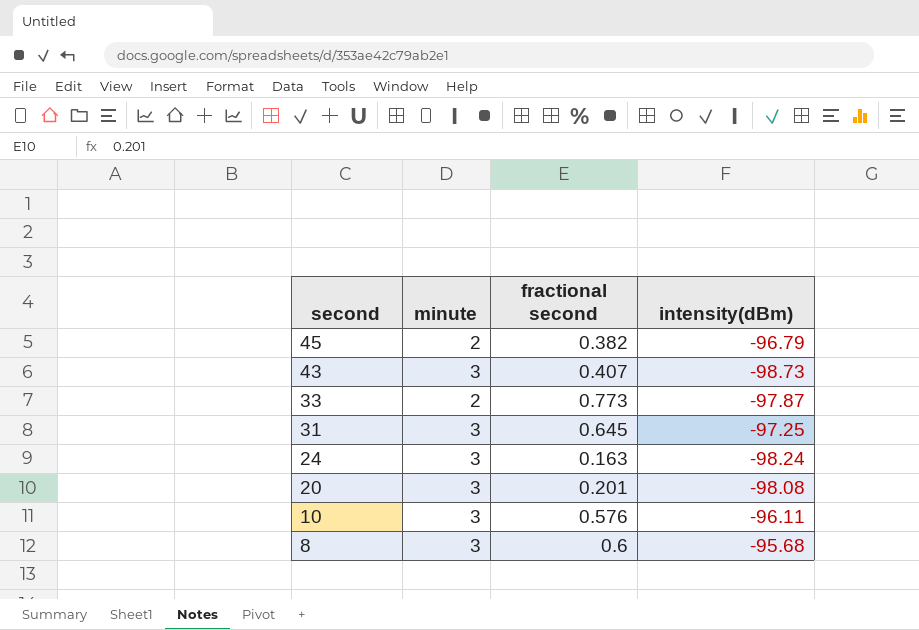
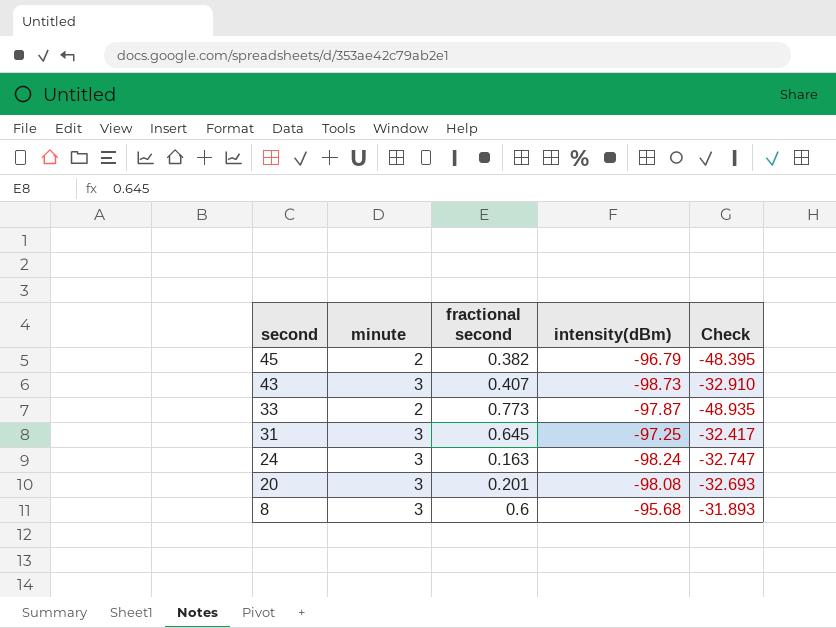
column Check | formula: none -> [intensity(dBm)] / [minute]
row 10: 3 | 0.576 | -96.11 -> none

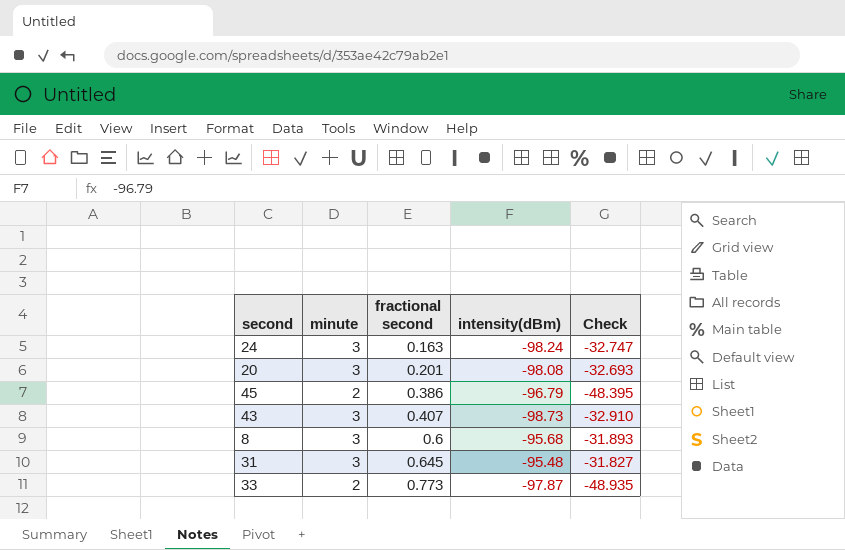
row order: second descending -> fractional second ascending
45 | fractional second: 0.382 -> 0.386
31 | intensity(dBm): -97.25 -> -95.48
31 | Check: -32.417 -> -31.827

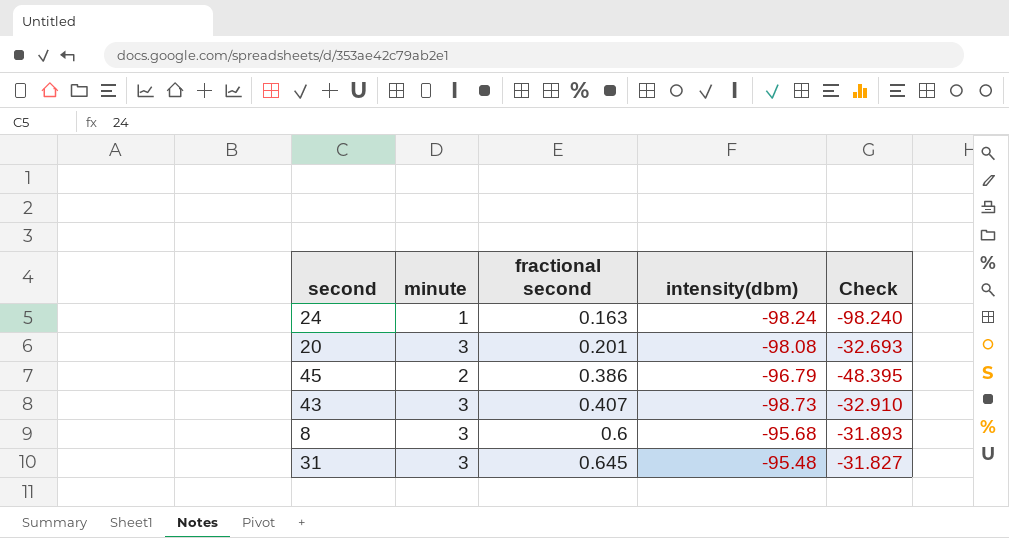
column name: intensity(dBm) -> intensity(dbm)
row 33: 2 | 0.773 | -97.87 | -48.935 -> none
24 | minute: 3 -> 1
24 | Check: -32.747 -> -98.240

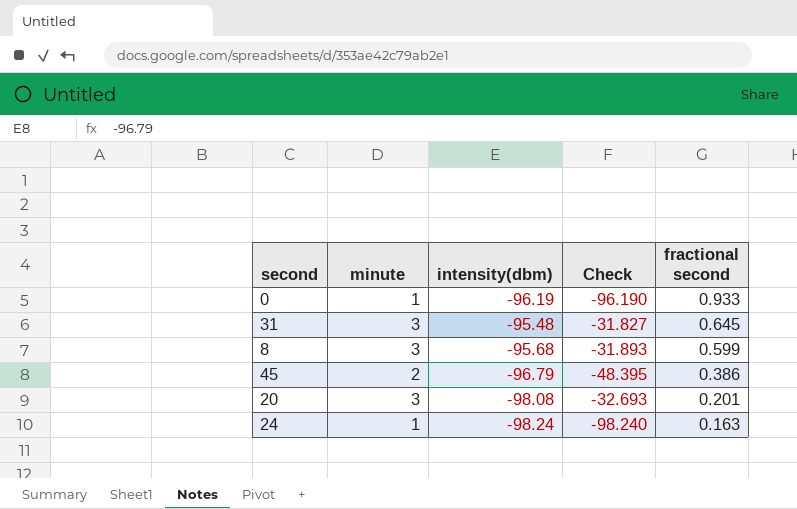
row order: fractional second ascending -> fractional second descending
column fractional second | position: 3 -> 5
row 43: 3 | 0.407 | -98.73 | -32.910 -> none
row 0: none -> 1 | -96.19 | -96.190 | 0.933
8 | fractional second: 0.6 -> 0.599

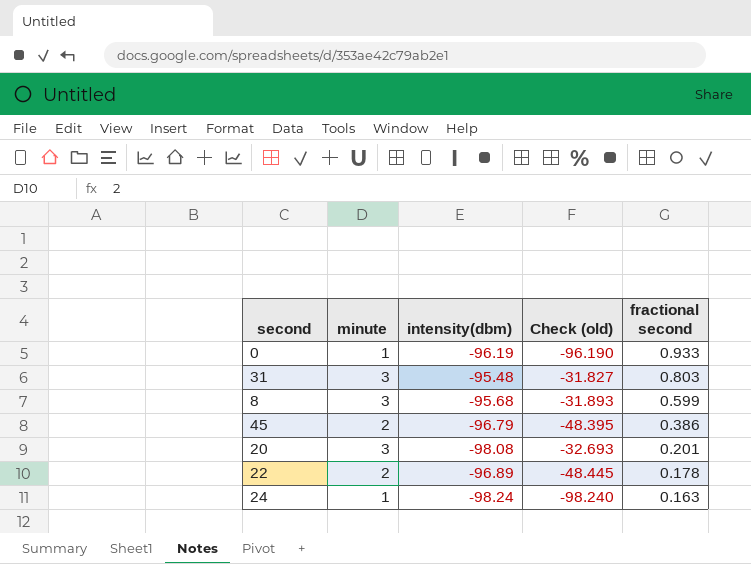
column name: Check -> Check (old)
31 | fractional second: 0.645 -> 0.803
row 22: none -> 2 | -96.89 | -48.445 | 0.178

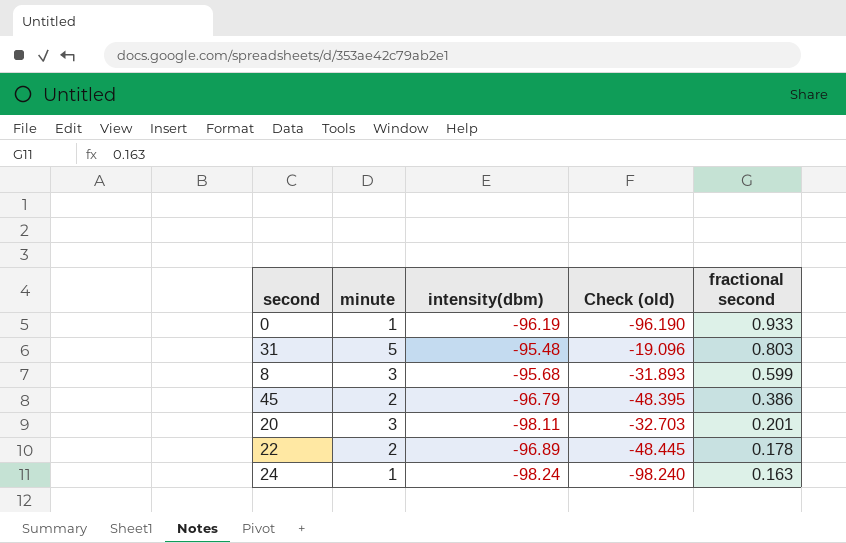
31 | minute: 3 -> 5
31 | Check (old): -31.827 -> -19.096
20 | intensity(dbm): -98.08 -> -98.11
20 | Check (old): -32.693 -> -32.703

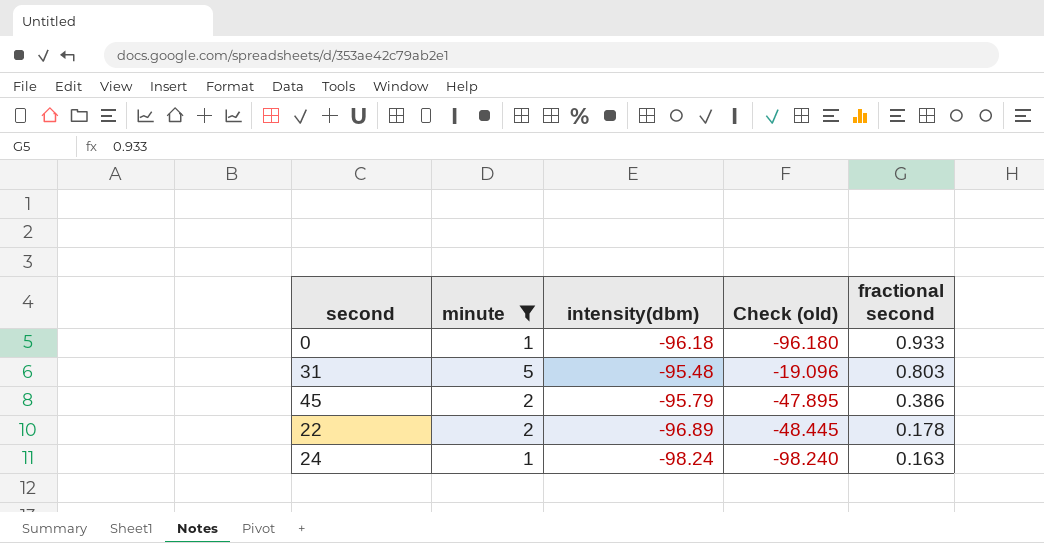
filter: none -> minute != 3
0 | intensity(dbm): -96.19 -> -96.18
0 | Check (old): -96.190 -> -96.180
45 | intensity(dbm): -96.79 -> -95.79
45 | Check (old): -48.395 -> -47.895

